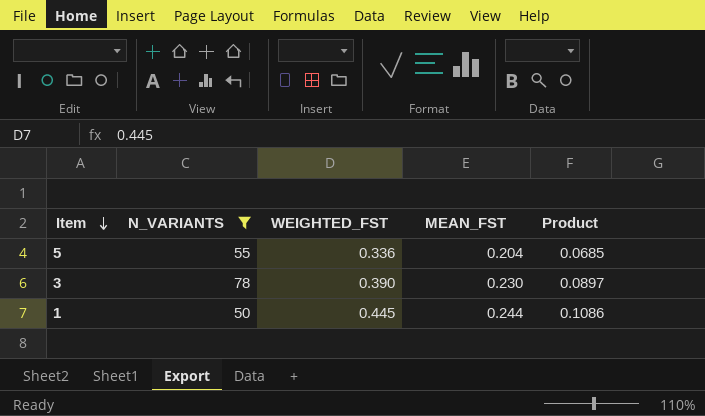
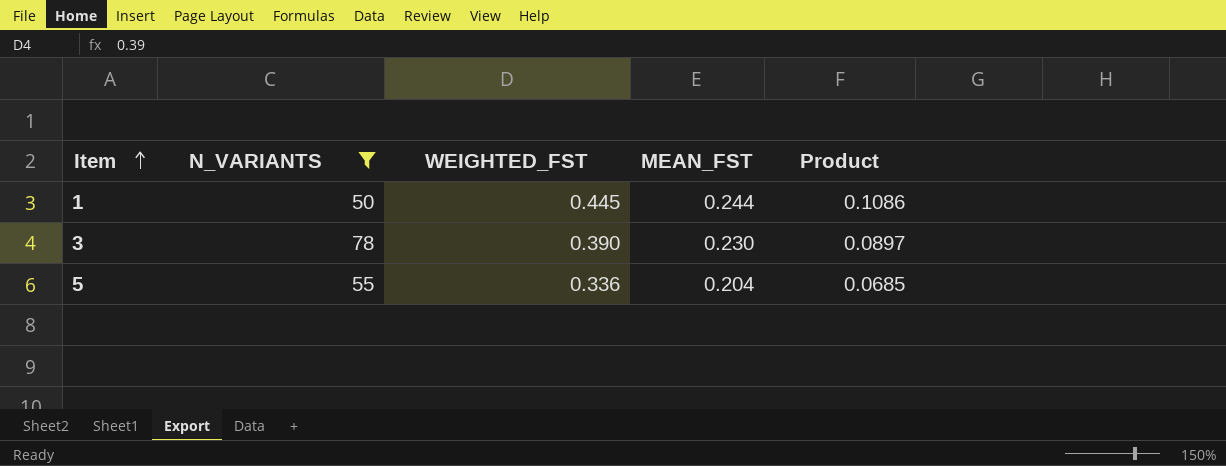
row order: Item descending -> Item ascending

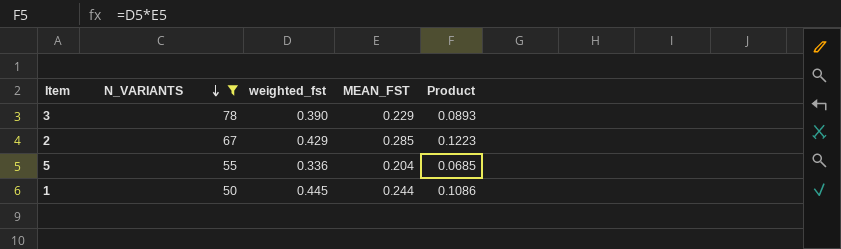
row order: Item ascending -> N_VARIANTS descending
column name: WEIGHTED_FST -> weighted_fst
3 | MEAN_FST: 0.230 -> 0.229
3 | Product: 0.0897 -> 0.0893
row 2: none -> 67 | 0.429 | 0.285 | 0.1223

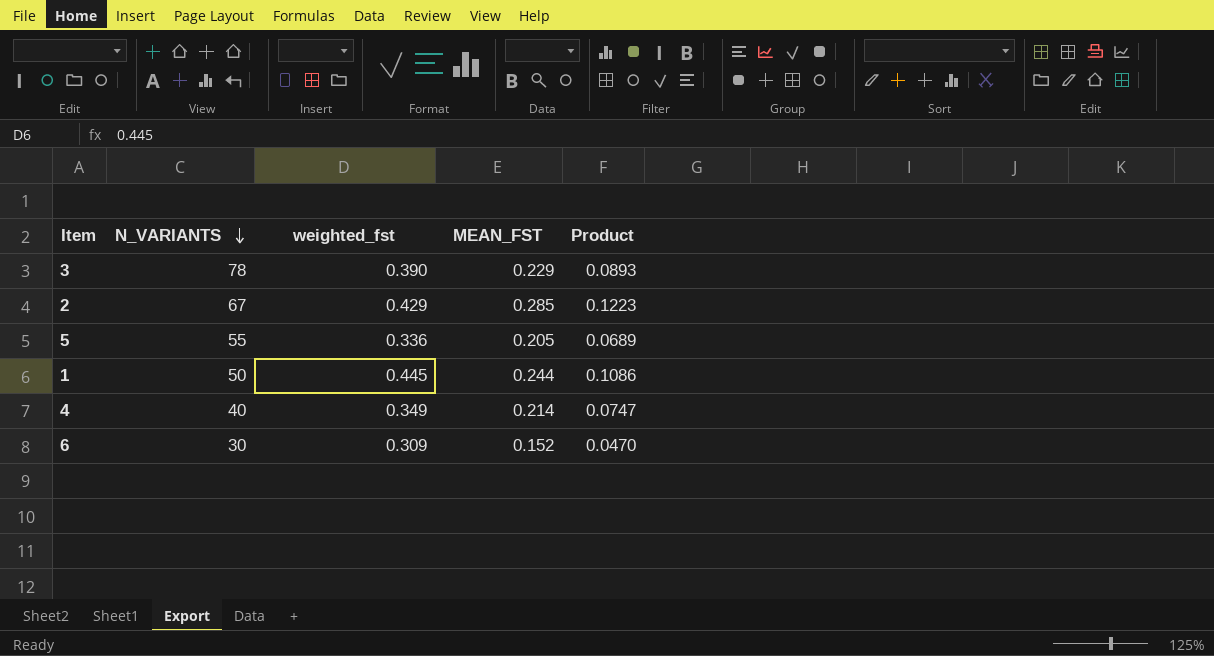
filter: N_VARIANTS >= 50 -> none
5 | MEAN_FST: 0.204 -> 0.205
5 | Product: 0.0685 -> 0.0689

